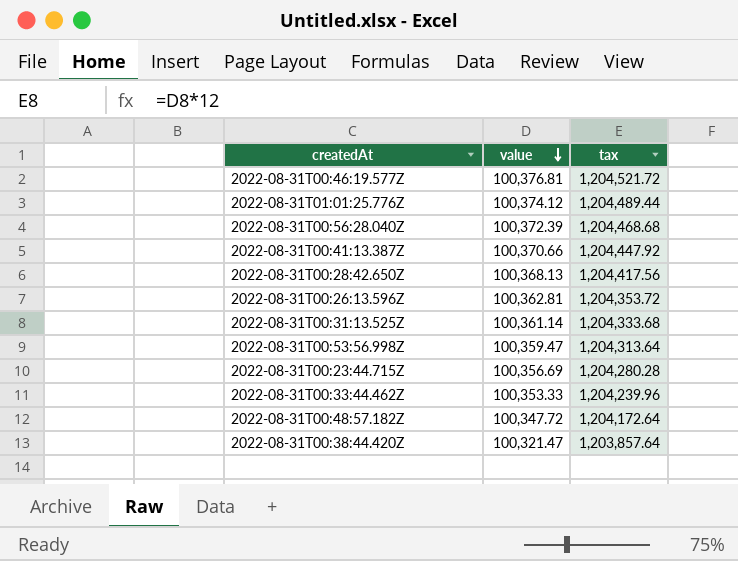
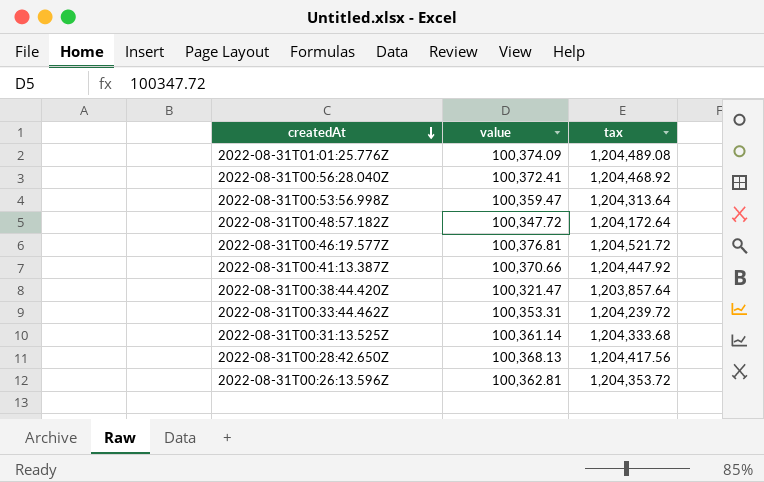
row order: value descending -> createdAt descending
row 2022-08-31T00:23:44.715Z: 100,356.69 | 1,204,280.28 -> none
2022-08-31T01:01:25.776Z | value: 100,374.12 -> 100,374.09
2022-08-31T01:01:25.776Z | tax: 1,204,489.44 -> 1,204,489.08
2022-08-31T00:56:28.040Z | value: 100,372.39 -> 100,372.41
2022-08-31T00:56:28.040Z | tax: 1,204,468.68 -> 1,204,468.92
2022-08-31T00:33:44.462Z | value: 100,353.33 -> 100,353.31
2022-08-31T00:33:44.462Z | tax: 1,204,239.96 -> 1,204,239.72

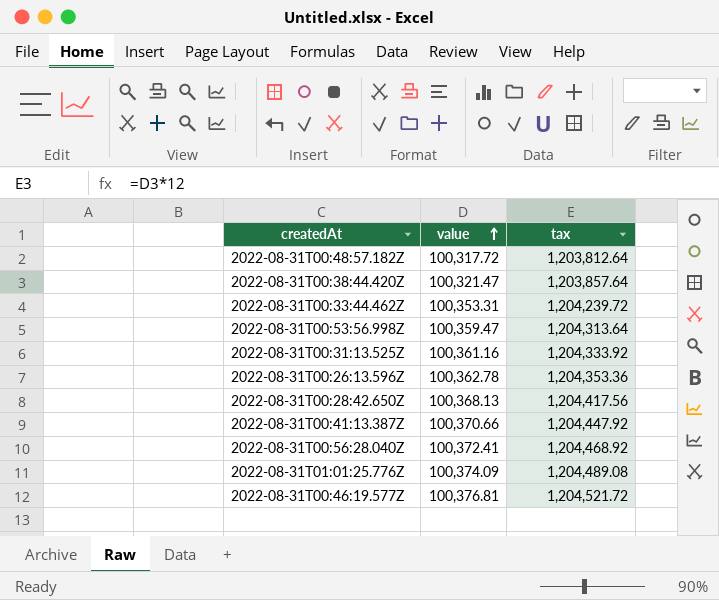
row order: createdAt descending -> value ascending
2022-08-31T00:48:57.182Z | value: 100,347.72 -> 100,317.72
2022-08-31T00:48:57.182Z | tax: 1,204,172.64 -> 1,203,812.64
2022-08-31T00:31:13.525Z | value: 100,361.14 -> 100,361.16
2022-08-31T00:31:13.525Z | tax: 1,204,333.68 -> 1,204,333.92
2022-08-31T00:26:13.596Z | value: 100,362.81 -> 100,362.78
2022-08-31T00:26:13.596Z | tax: 1,204,353.72 -> 1,204,353.36

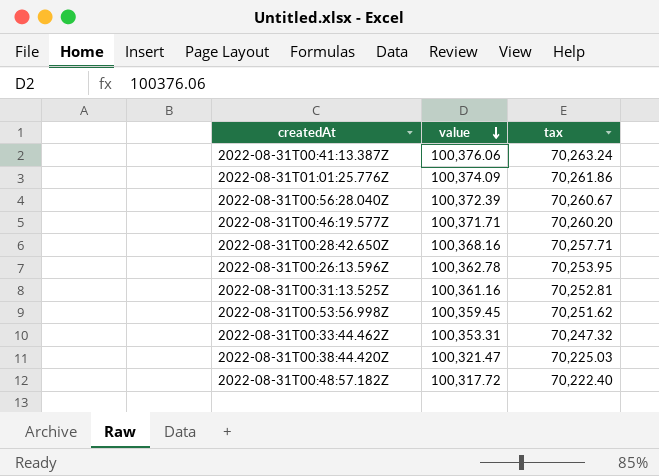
row order: value ascending -> value descending
column tax | formula: [value] * 12 -> [value] * 0.7
2022-08-31T00:41:13.387Z | value: 100,370.66 -> 100,376.06
2022-08-31T00:56:28.040Z | value: 100,372.41 -> 100,372.39
2022-08-31T00:46:19.577Z | value: 100,376.81 -> 100,371.71
2022-08-31T00:28:42.650Z | value: 100,368.13 -> 100,368.16
2022-08-31T00:53:56.998Z | value: 100,359.47 -> 100,359.45

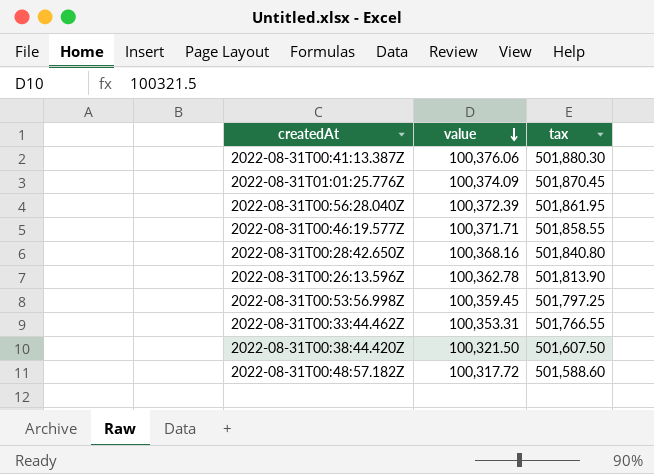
column tax | formula: [value] * 0.7 -> [value] * 5
row 2022-08-31T00:31:13.525Z: 100,361.16 | 70,252.81 -> none
2022-08-31T00:38:44.420Z | value: 100,321.47 -> 100,321.50

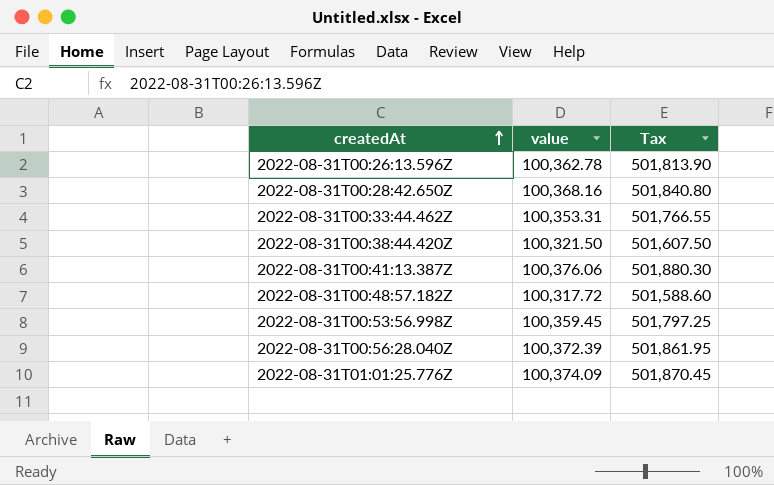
row order: value descending -> createdAt ascending
column name: tax -> Tax
row 2022-08-31T00:46:19.577Z: 100,371.71 | 501,858.55 -> none

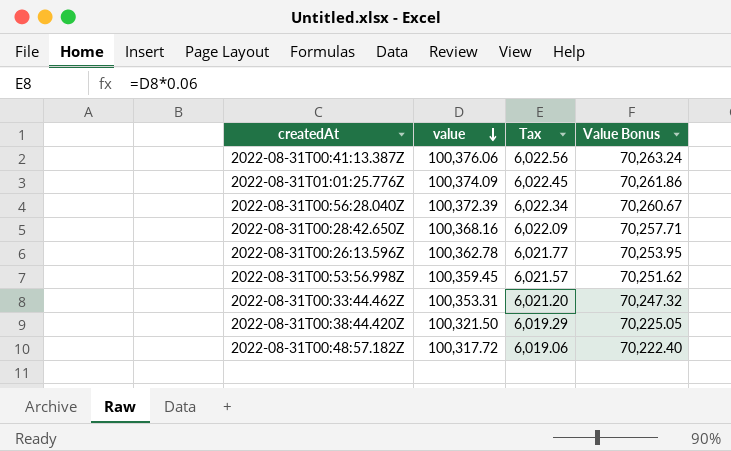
row order: createdAt ascending -> value descending
column Tax | formula: [value] * 5 -> [value] * 0.06
column Value Bonus | formula: none -> [value] * 0.7

